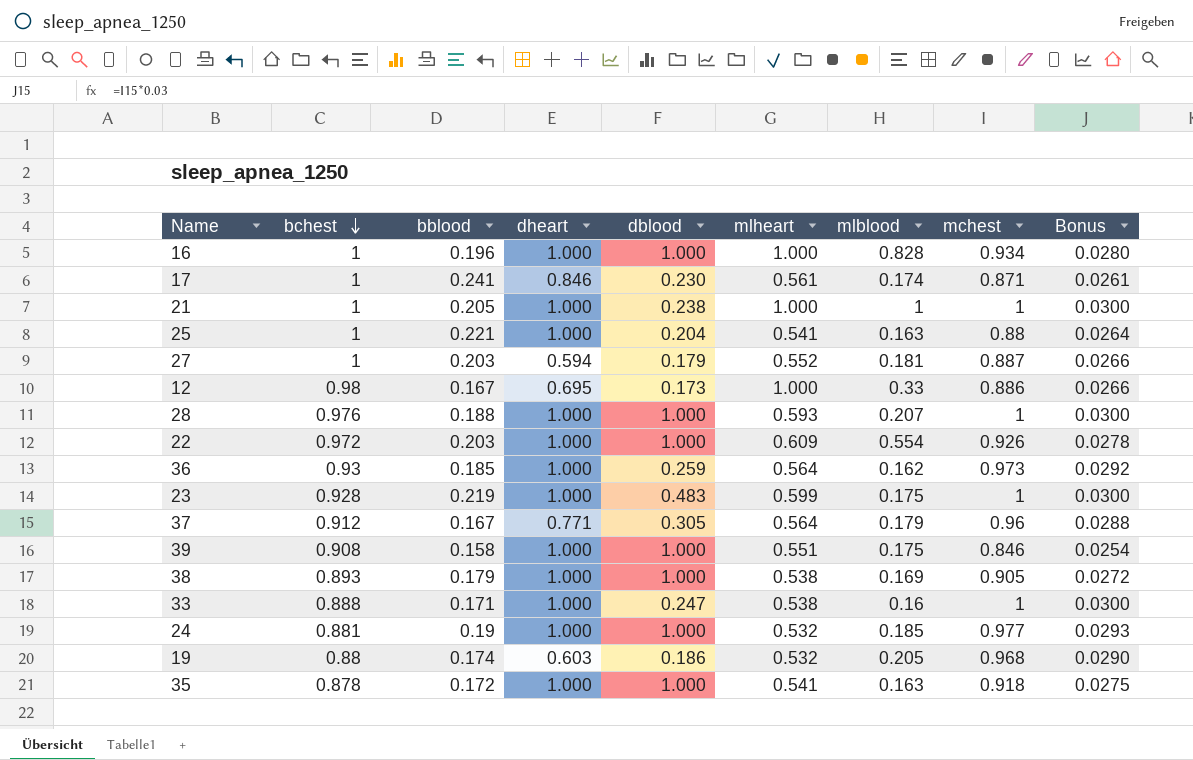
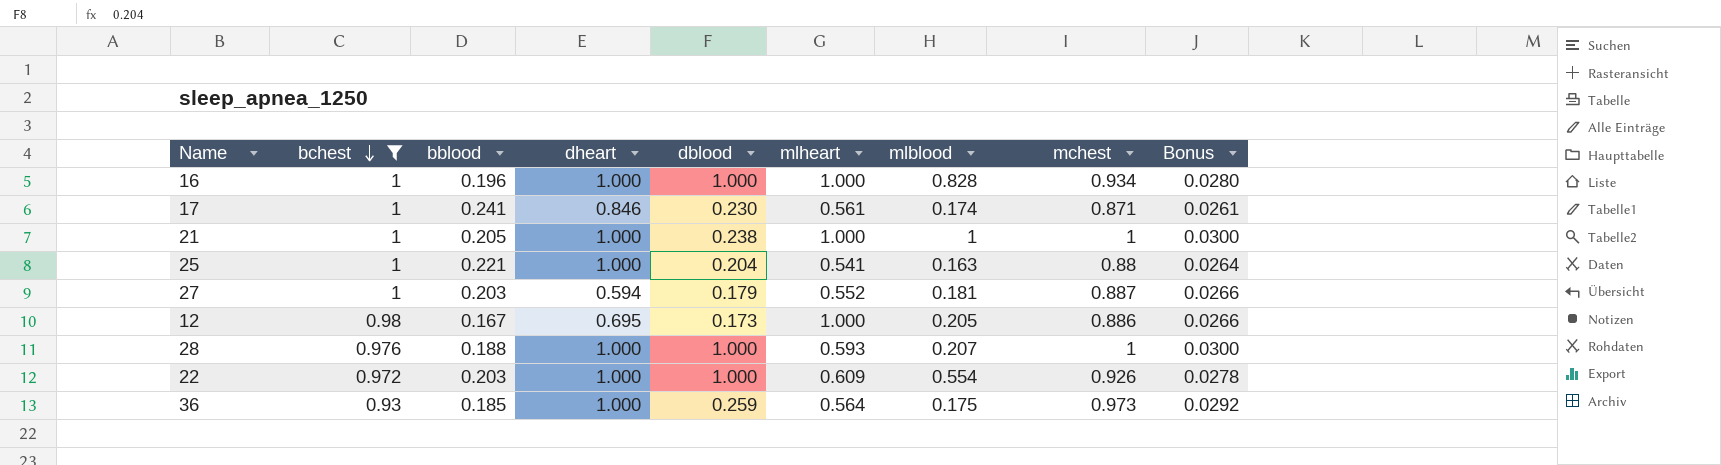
filter: none -> bchest >= 0.93
12 | mlblood: 0.33 -> 0.205
36 | mlblood: 0.162 -> 0.175

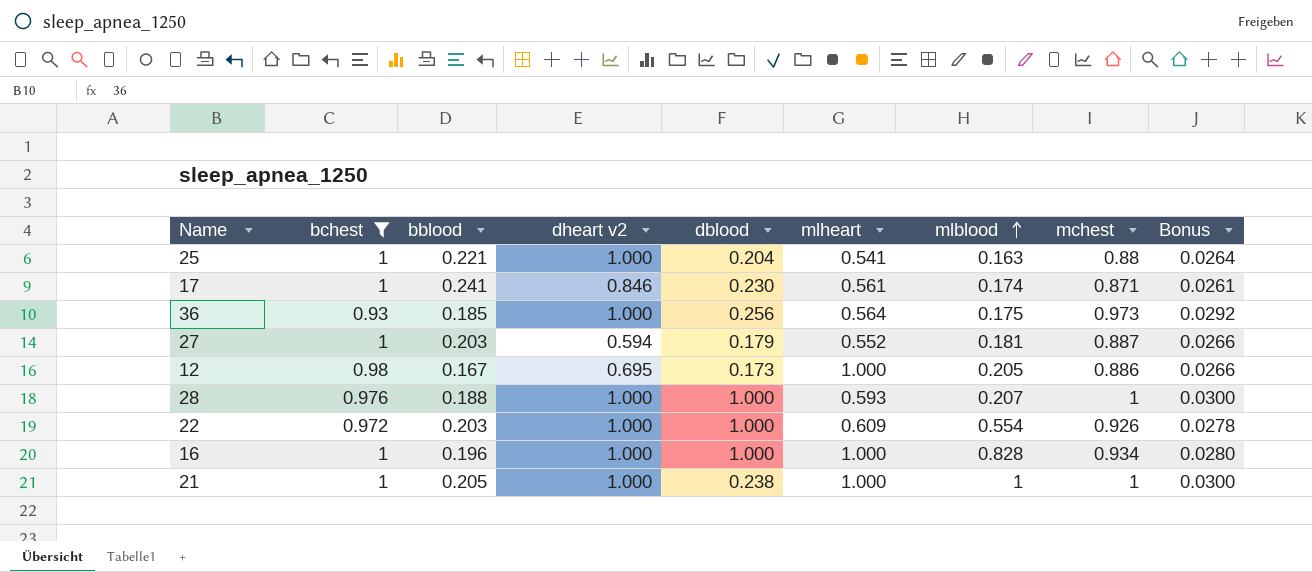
row order: bchest descending -> mlblood ascending
column name: dheart -> dheart v2
36 | dblood: 0.259 -> 0.256

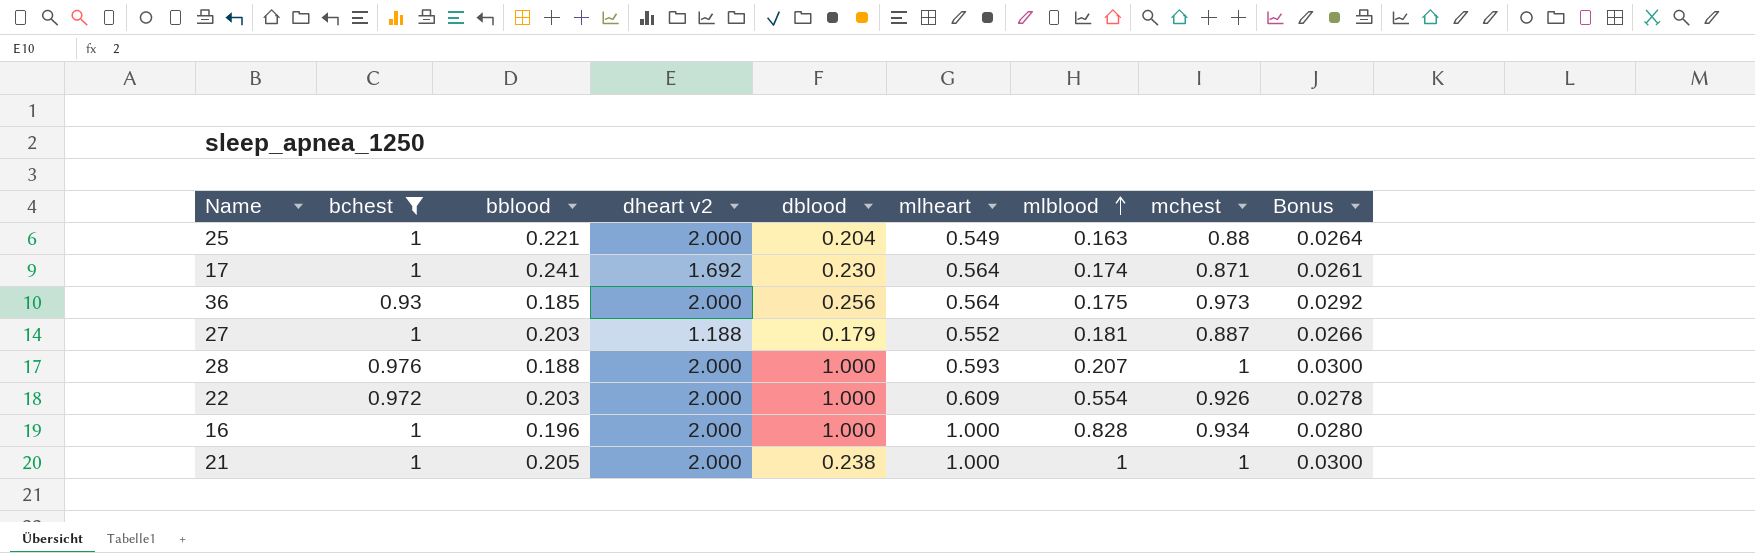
row 12: 0.98 | 0.167 | 0.695 | 0.173 | 1.000 | 0.205 | 0.886 | 0.0266 -> none
25 | dheart v2: 1.000 -> 2.000
25 | mlheart: 0.541 -> 0.549
17 | dheart v2: 0.846 -> 1.692
17 | mlheart: 0.561 -> 0.564
36 | dheart v2: 1.000 -> 2.000
27 | dheart v2: 0.594 -> 1.188
28 | dheart v2: 1.000 -> 2.000
22 | dheart v2: 1.000 -> 2.000
16 | dheart v2: 1.000 -> 2.000
21 | dheart v2: 1.000 -> 2.000

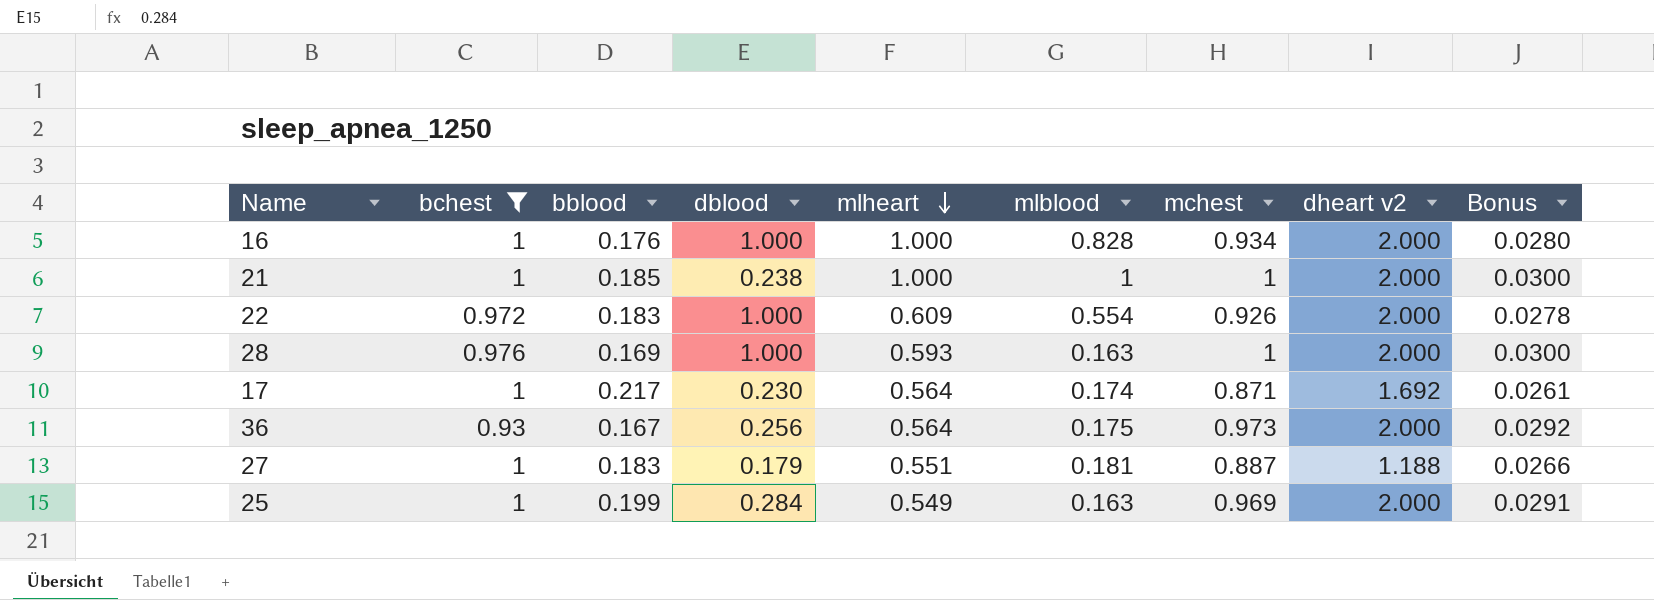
row order: mlblood ascending -> mlheart descending
column dheart v2 | position: 4 -> 8
16 | bblood: 0.196 -> 0.176
21 | bblood: 0.205 -> 0.185
22 | bblood: 0.203 -> 0.183
28 | bblood: 0.188 -> 0.169
28 | mlblood: 0.207 -> 0.163
17 | bblood: 0.241 -> 0.217
36 | bblood: 0.185 -> 0.167
27 | bblood: 0.203 -> 0.183
27 | mlheart: 0.552 -> 0.551
25 | bblood: 0.221 -> 0.199
25 | dblood: 0.204 -> 0.284
25 | mchest: 0.88 -> 0.969
25 | Bonus: 0.0264 -> 0.0291

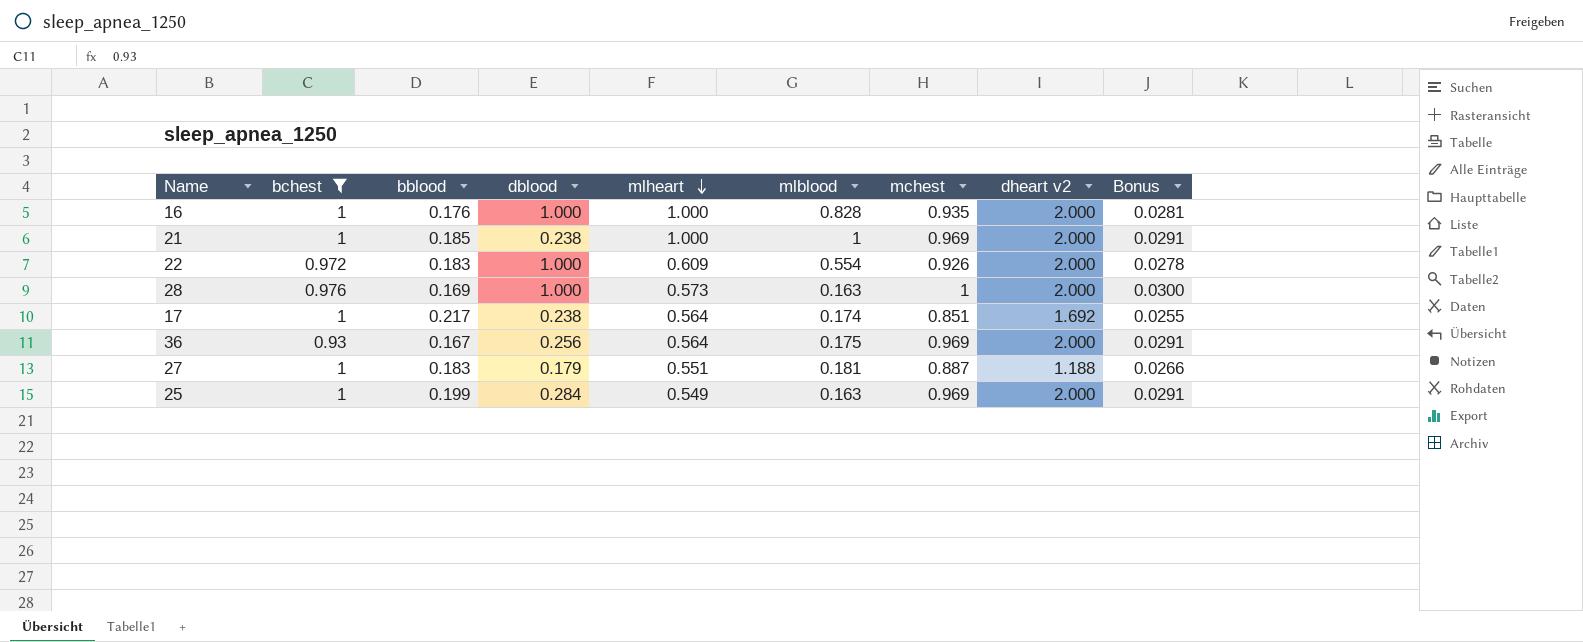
16 | mchest: 0.934 -> 0.935
16 | Bonus: 0.0280 -> 0.0281
21 | mchest: 1 -> 0.969
21 | Bonus: 0.0300 -> 0.0291
28 | mlheart: 0.593 -> 0.573
17 | dblood: 0.230 -> 0.238
17 | mchest: 0.871 -> 0.851
17 | Bonus: 0.0261 -> 0.0255
36 | mchest: 0.973 -> 0.969
36 | Bonus: 0.0292 -> 0.0291

